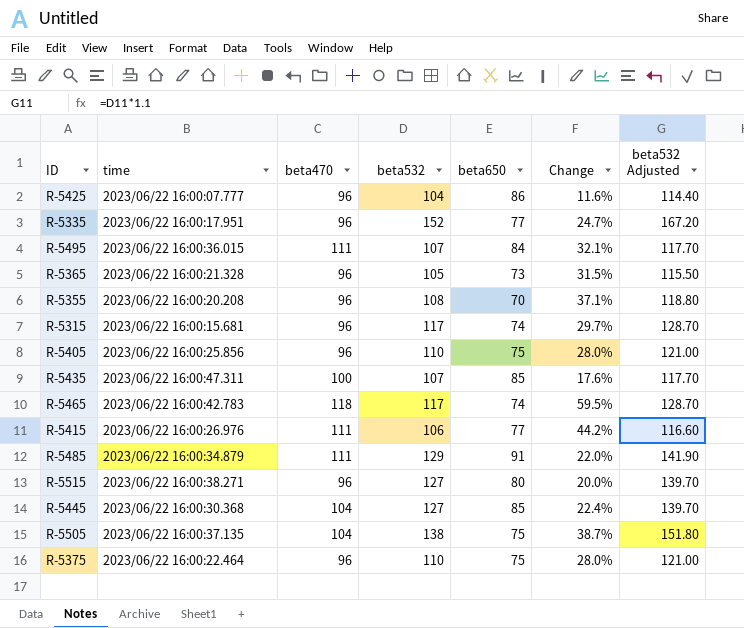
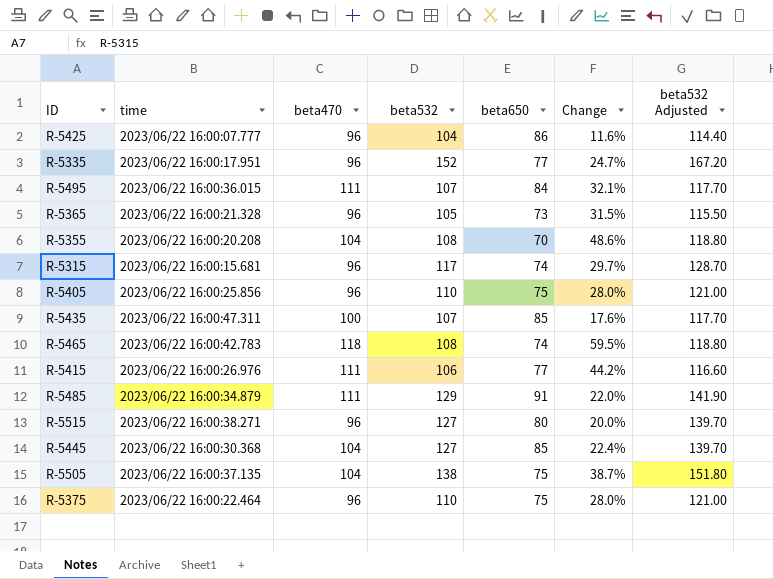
R-5355 | beta470: 96 -> 104
R-5355 | Change: 37.1% -> 48.6%
R-5465 | beta532: 117 -> 108
R-5465 | beta532 Adjusted: 128.70 -> 118.80

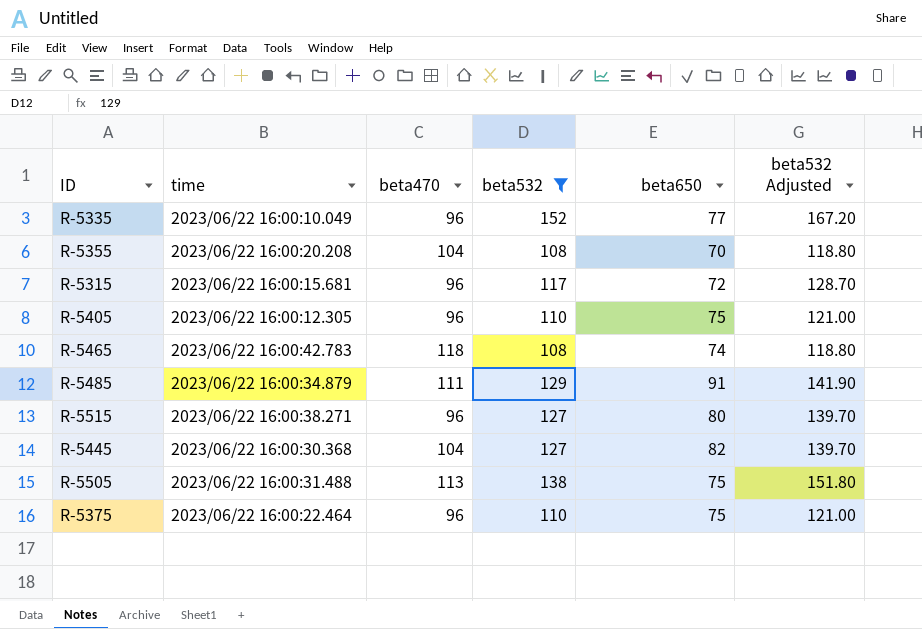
filter: none -> beta532 >= 108
column Change | formula: ([beta470] - [beta650]) / [beta650] -> none
R-5335 | time: 2023/06/22 16:00:17.951 -> 2023/06/22 16:00:10.049
R-5315 | beta650: 74 -> 72
R-5405 | time: 2023/06/22 16:00:25.856 -> 2023/06/22 16:00:12.305
R-5445 | beta650: 85 -> 82
R-5505 | time: 2023/06/22 16:00:37.135 -> 2023/06/22 16:00:31.488
R-5505 | beta470: 104 -> 113

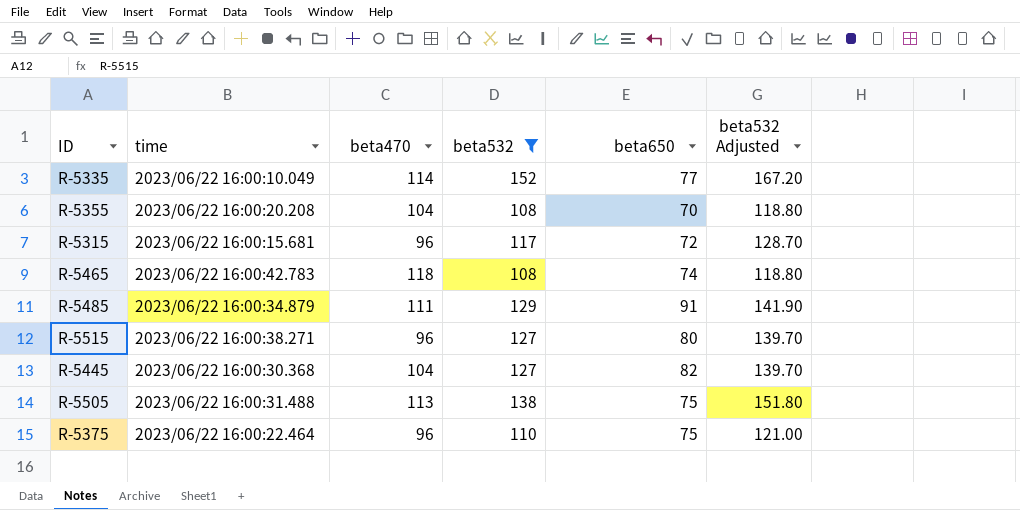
row R-5405: 2023/06/22 16:00:12.305 | 96 | 110 | 75 | 121.00 -> none
R-5335 | beta470: 96 -> 114

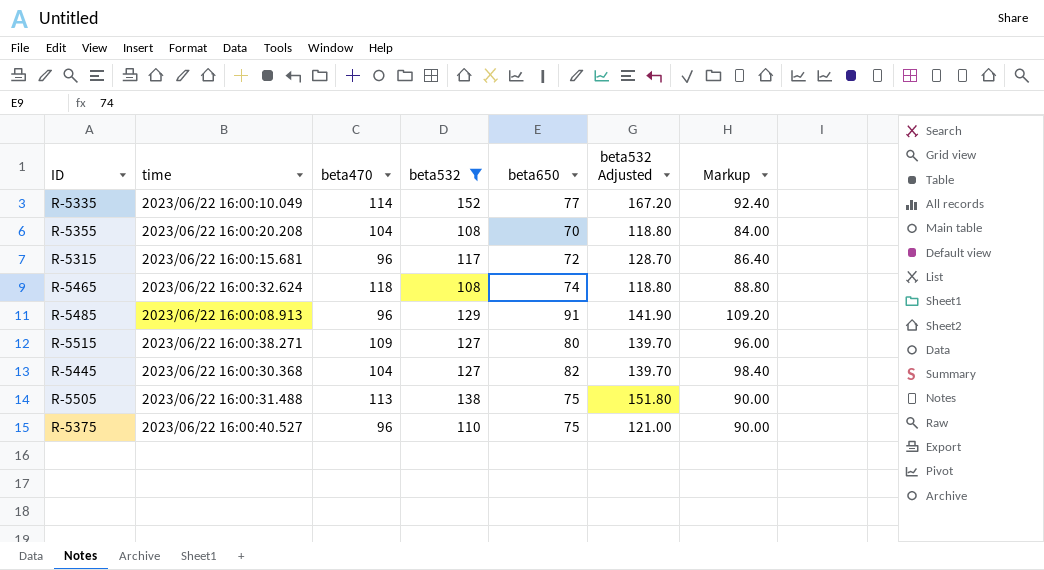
column Markup | formula: none -> [beta650] * 1.2
R-5465 | time: 2023/06/22 16:00:42.783 -> 2023/06/22 16:00:32.624
R-5485 | time: 2023/06/22 16:00:34.879 -> 2023/06/22 16:00:08.913
R-5485 | beta470: 111 -> 96
R-5515 | beta470: 96 -> 109
R-5375 | time: 2023/06/22 16:00:22.464 -> 2023/06/22 16:00:40.527

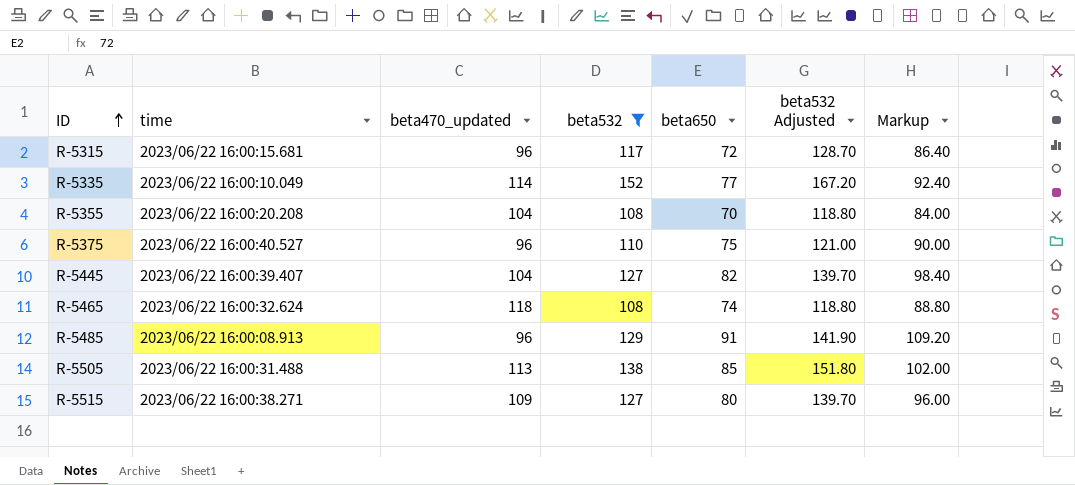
row order: none -> ID ascending
column name: beta470 -> beta470_updated
R-5445 | time: 2023/06/22 16:00:30.368 -> 2023/06/22 16:00:39.407
R-5505 | beta650: 75 -> 85
R-5505 | Markup: 90.00 -> 102.00

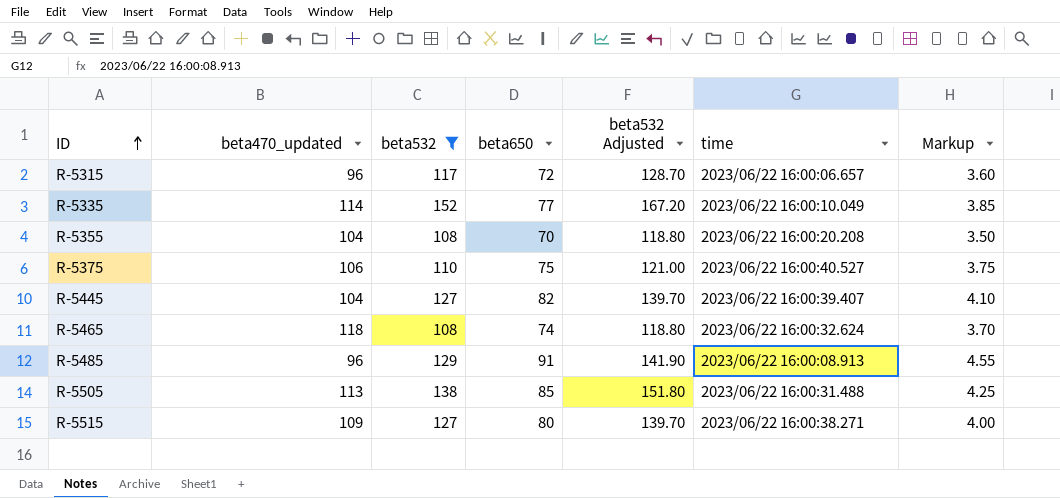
column time | position: 2 -> 6
column Markup | formula: [beta650] * 1.2 -> [beta650] * 0.05
R-5315 | time: 2023/06/22 16:00:15.681 -> 2023/06/22 16:00:06.657
R-5375 | beta470_updated: 96 -> 106

